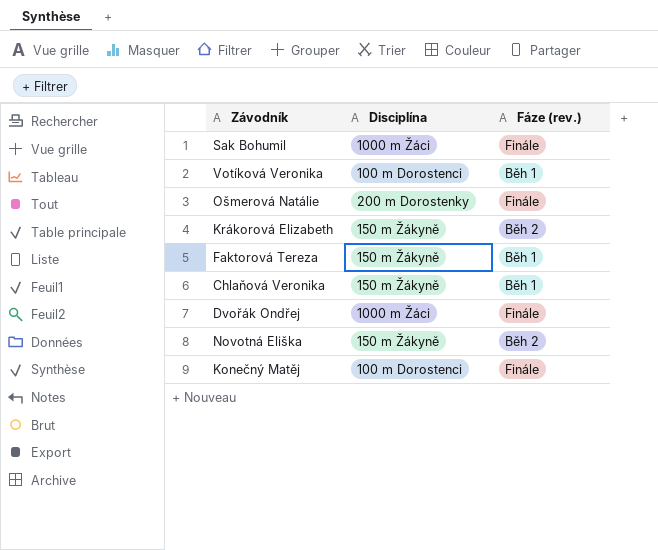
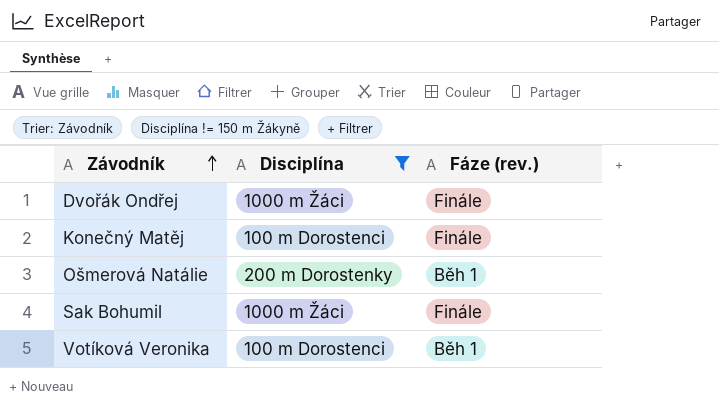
filter: none -> Disciplína != 150 m Žákyně
row order: none -> Závodník ascending
Ošmerová Natálie | Fáze (rev.): Finále -> Běh 1

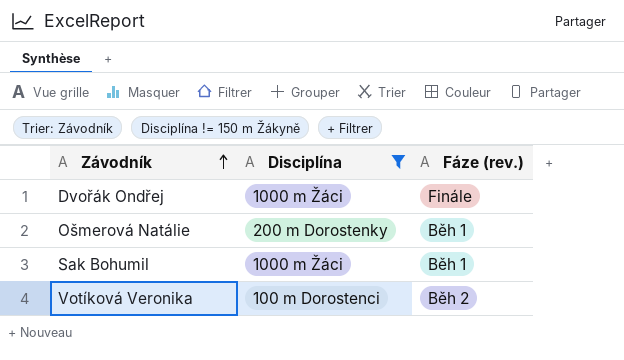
row Konečný Matěj: 100 m Dorostenci | Finále -> none
Sak Bohumil | Fáze (rev.): Finále -> Běh 1
Votíková Veronika | Fáze (rev.): Běh 1 -> Běh 2

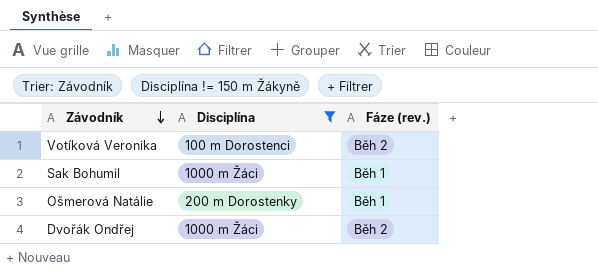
row order: Závodník ascending -> Závodník descending
Dvořák Ondřej | Fáze (rev.): Finále -> Běh 2

